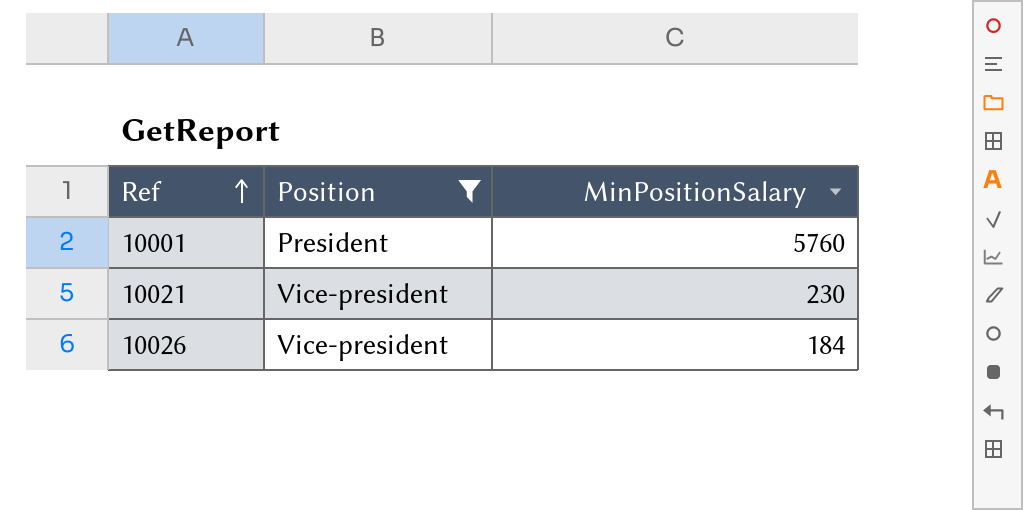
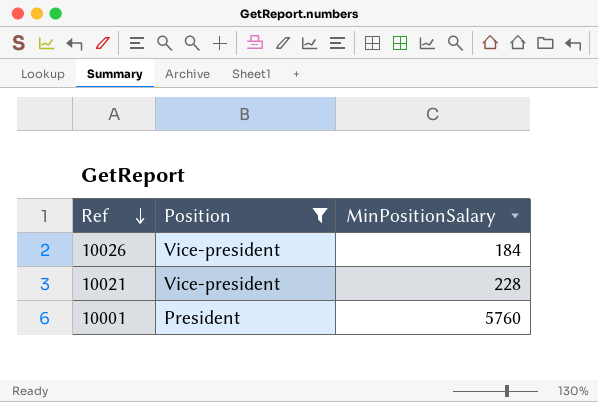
row order: Ref ascending -> Ref descending
10021 | MinPositionSalary: 230 -> 228

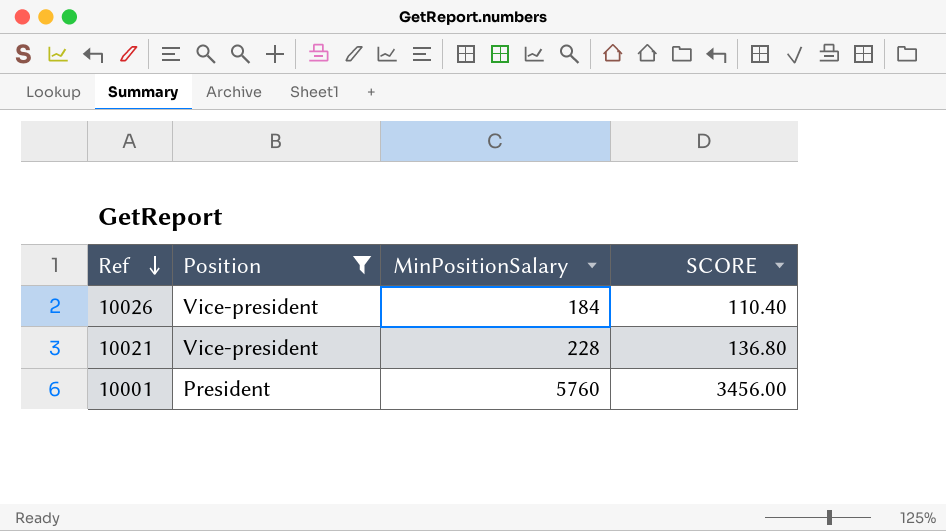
column SCORE | formula: none -> [MinPositionSalary] * 0.6

